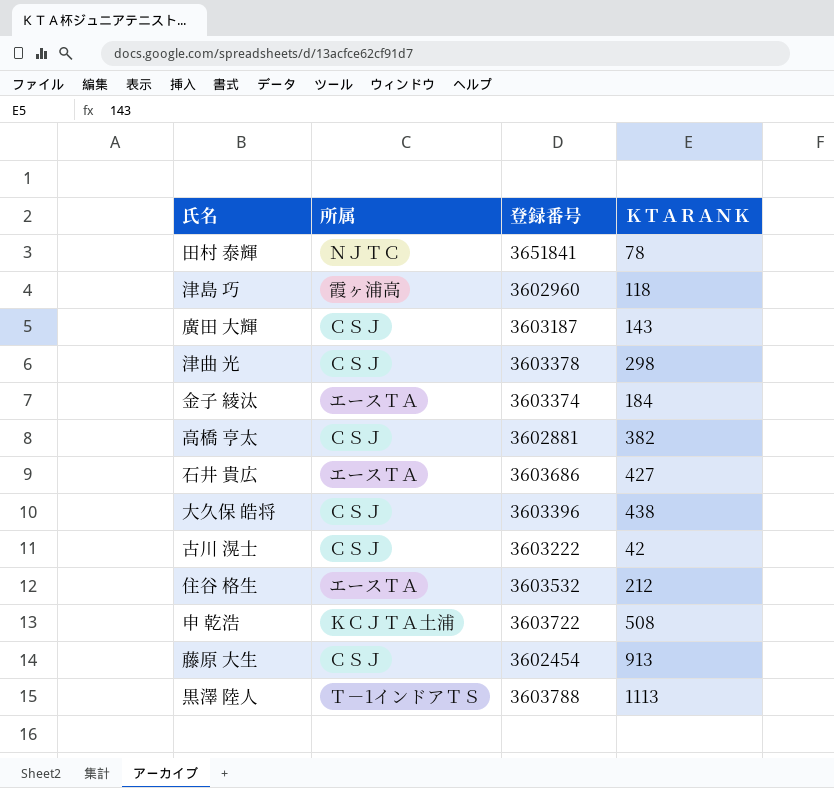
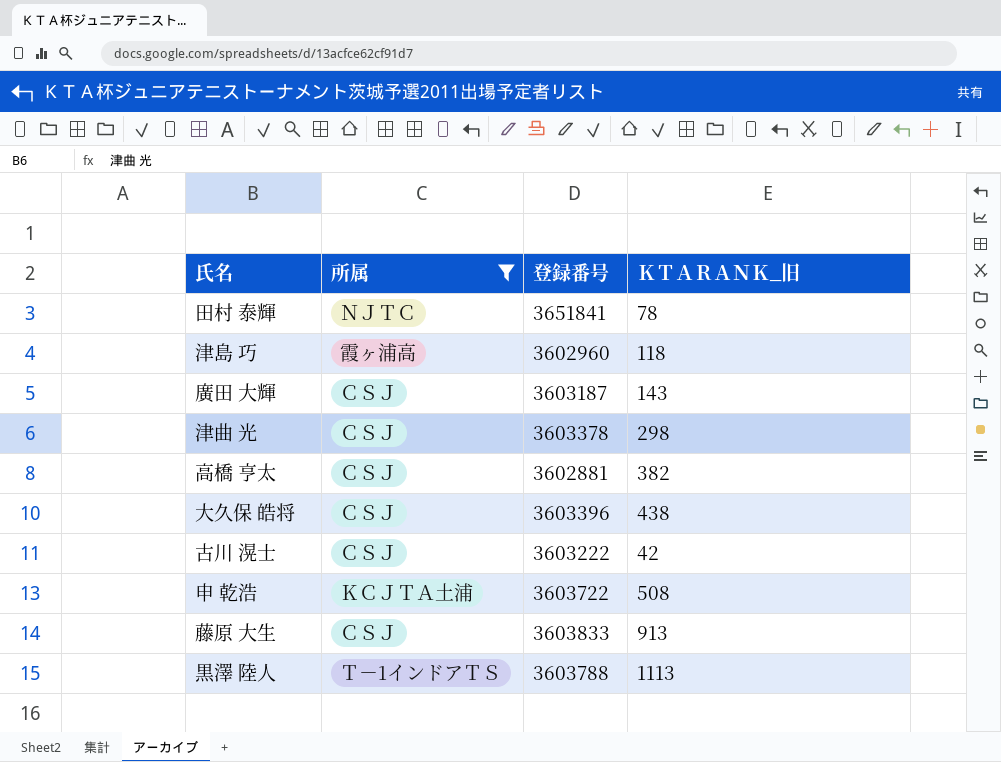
filter: none -> 所属 != エースＴＡ
column name: ＫＴＡＲＡＮＫ -> ＫＴＡＲＡＮＫ_旧
藤原 大生 | 登録番号: 3602454 -> 3603833

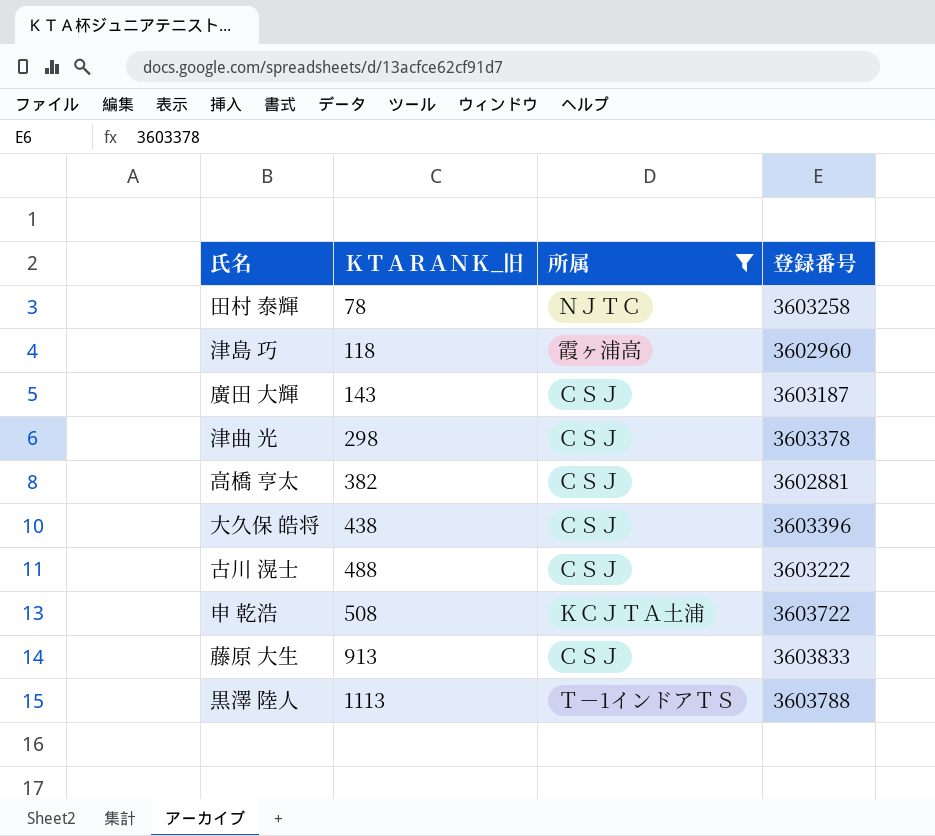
column ＫＴＡＲＡＮＫ_旧 | position: 4 -> 2
田村 泰輝 | 登録番号: 3651841 -> 3603258
古川 滉士 | ＫＴＡＲＡＮＫ_旧: 42 -> 488

